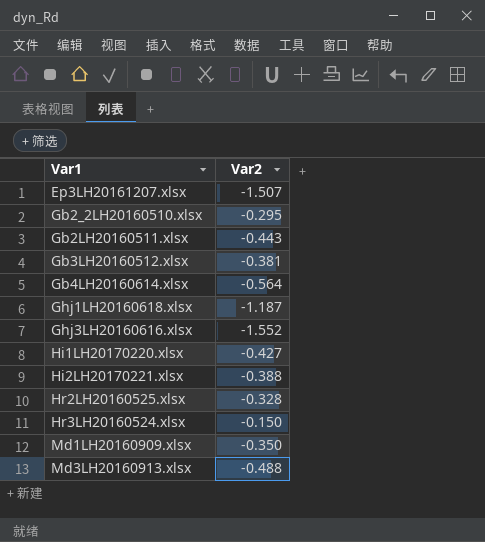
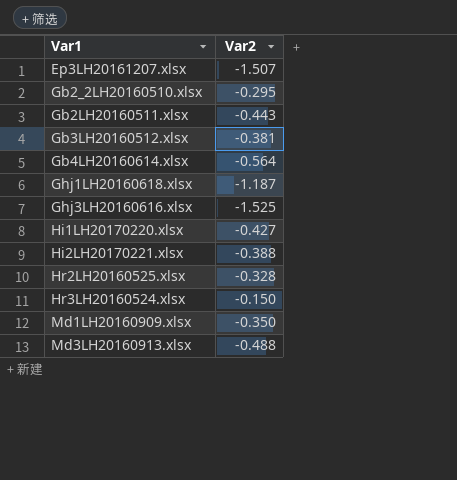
Ghj3LH20160616.xlsx | Var2: -1.552 -> -1.525

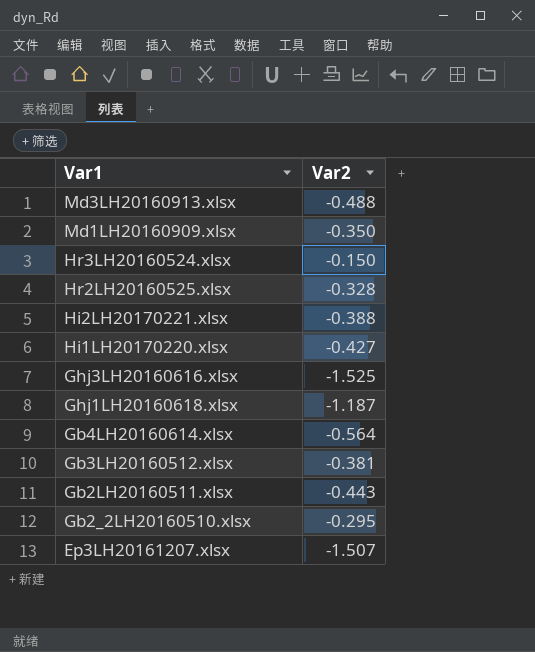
row order: Var1 ascending -> Var1 descending

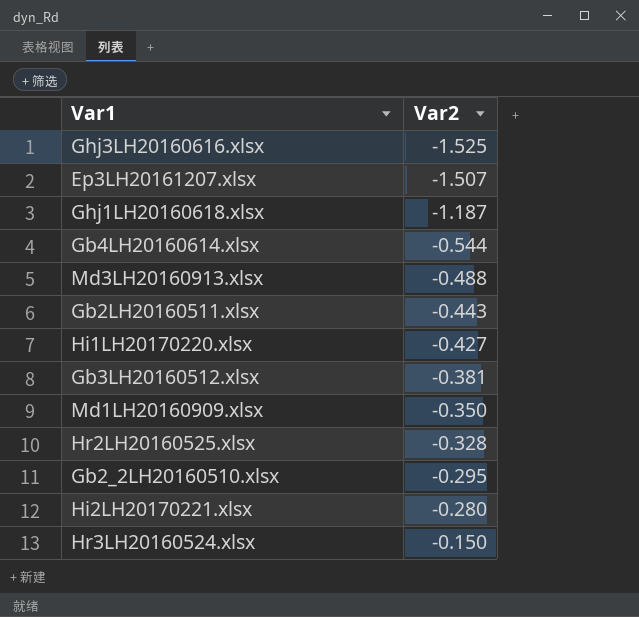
row order: Var1 descending -> Var2 ascending
Gb4LH20160614.xlsx | Var2: -0.564 -> -0.544
Hi2LH20170221.xlsx | Var2: -0.388 -> -0.280

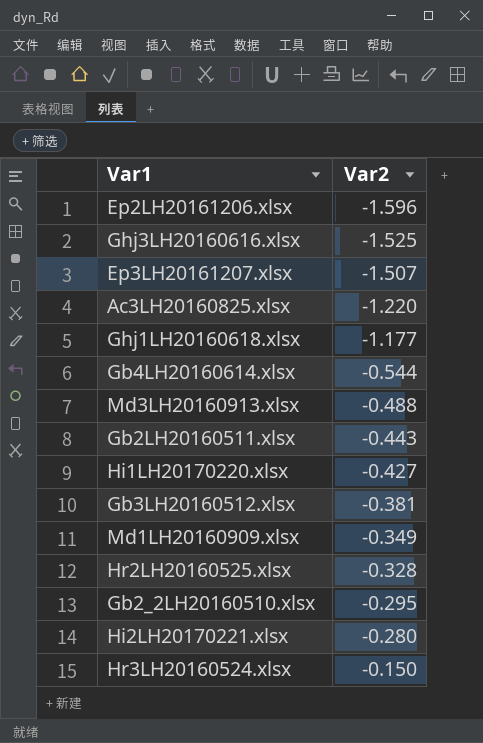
row Ep2LH20161206.xlsx: none -> -1.596
row Ac3LH20160825.xlsx: none -> -1.220
Ghj1LH20160618.xlsx | Var2: -1.187 -> -1.177
Md1LH20160909.xlsx | Var2: -0.350 -> -0.349

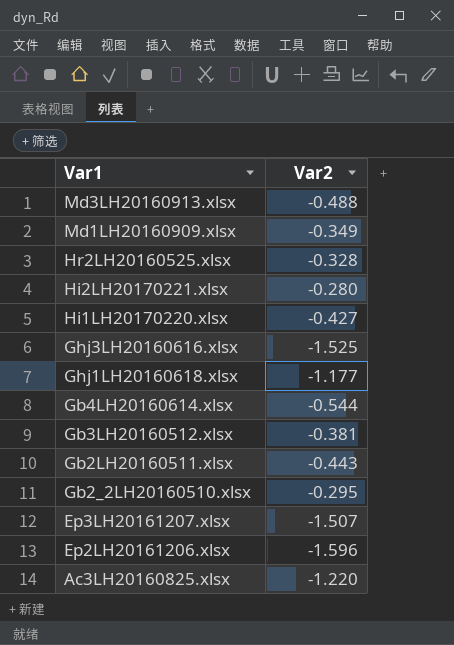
row order: Var2 ascending -> Var1 descending
row Hr3LH20160524.xlsx: -0.150 -> none

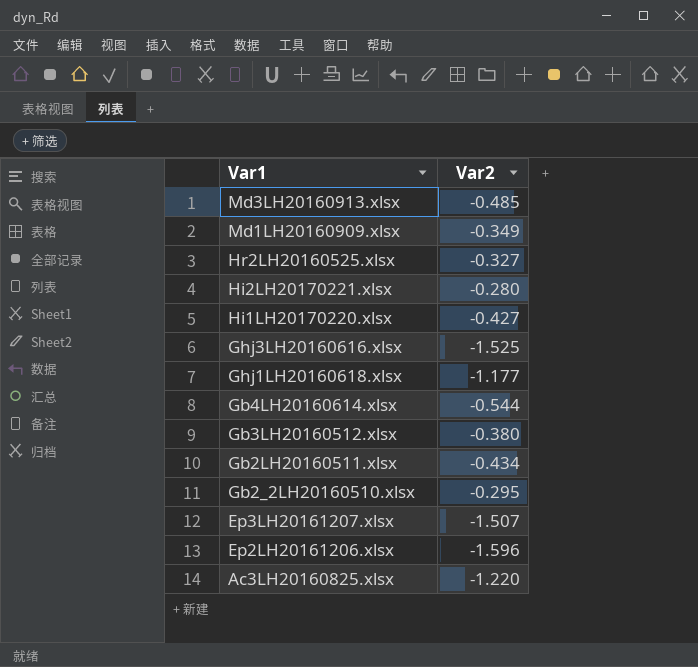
Md3LH20160913.xlsx | Var2: -0.488 -> -0.485
Hr2LH20160525.xlsx | Var2: -0.328 -> -0.327
Gb3LH20160512.xlsx | Var2: -0.381 -> -0.380
Gb2LH20160511.xlsx | Var2: -0.443 -> -0.434

